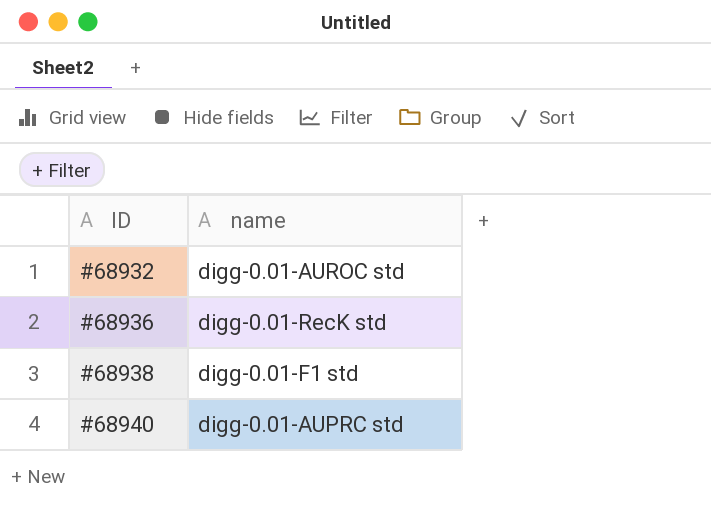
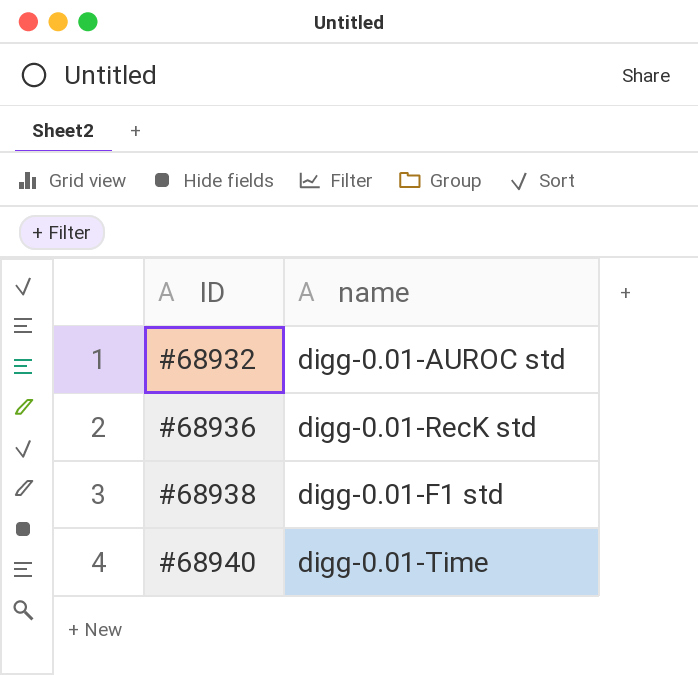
#68940 | name: digg-0.01-AUPRC std -> digg-0.01-Time

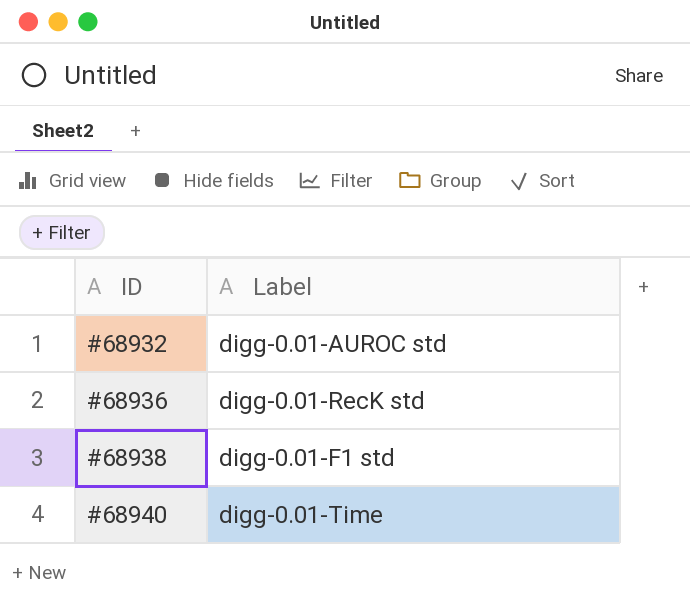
column name: name -> Label

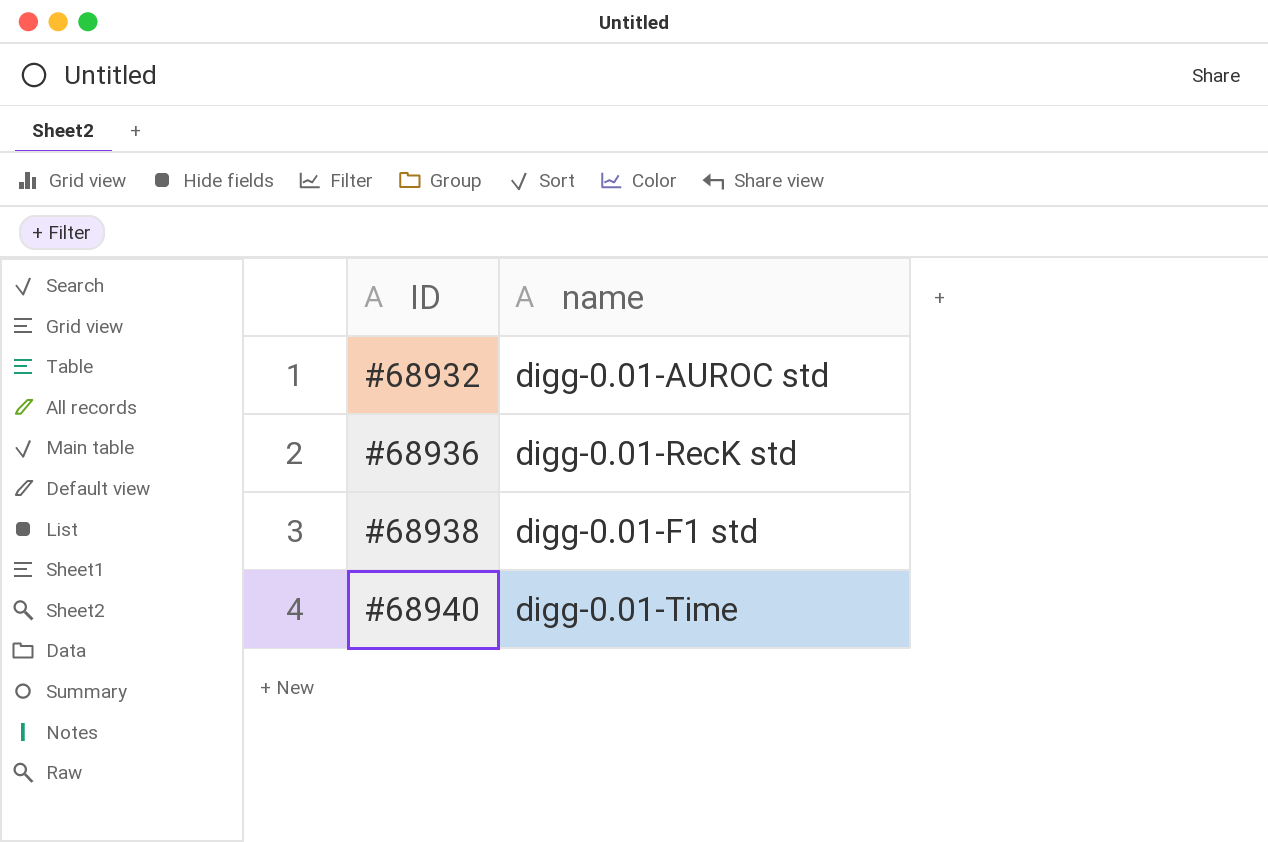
column name: Label -> name

